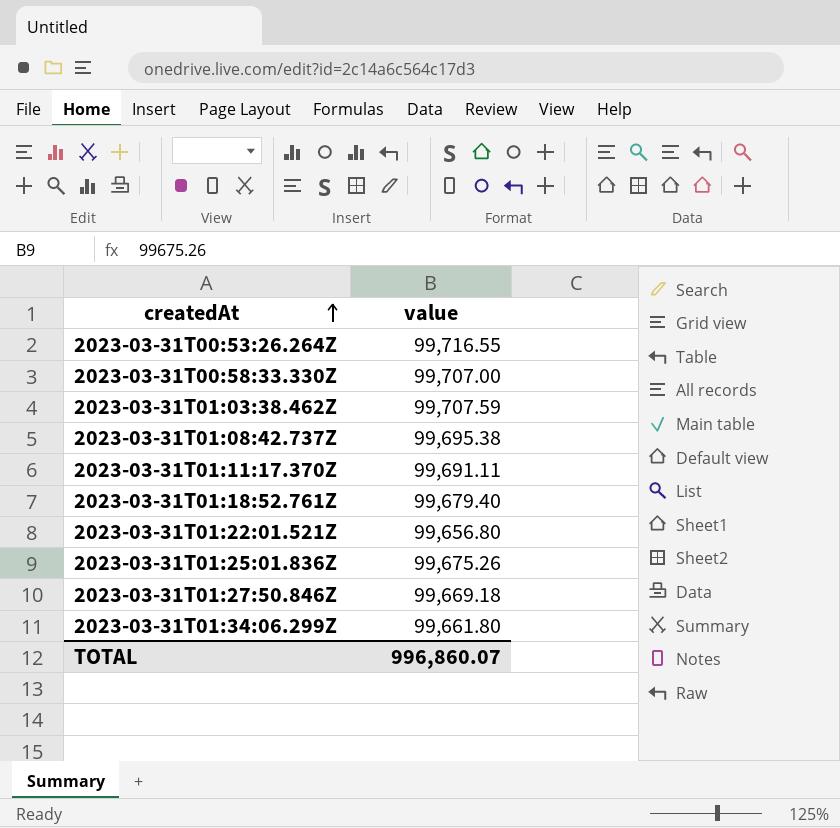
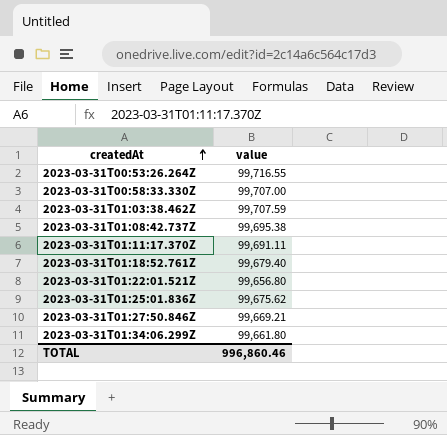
2023-03-31T01:25:01.836Z | value: 99,675.26 -> 99,675.62
2023-03-31T01:27:50.846Z | value: 99,669.18 -> 99,669.21
TOTAL | value: 996,860.07 -> 996,860.46

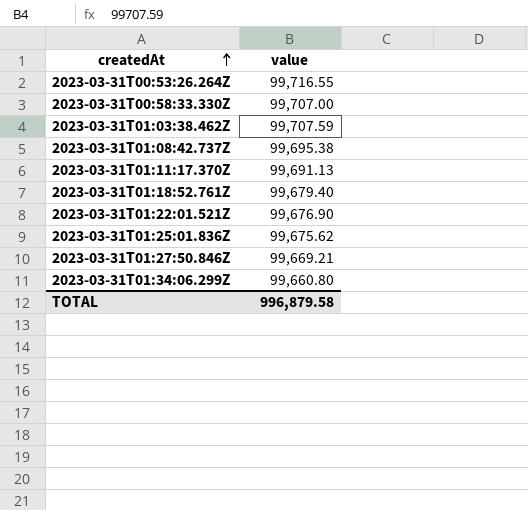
2023-03-31T01:11:17.370Z | value: 99,691.11 -> 99,691.13
2023-03-31T01:22:01.521Z | value: 99,656.80 -> 99,676.90
2023-03-31T01:34:06.299Z | value: 99,661.80 -> 99,660.80
TOTAL | value: 996,860.46 -> 996,879.58

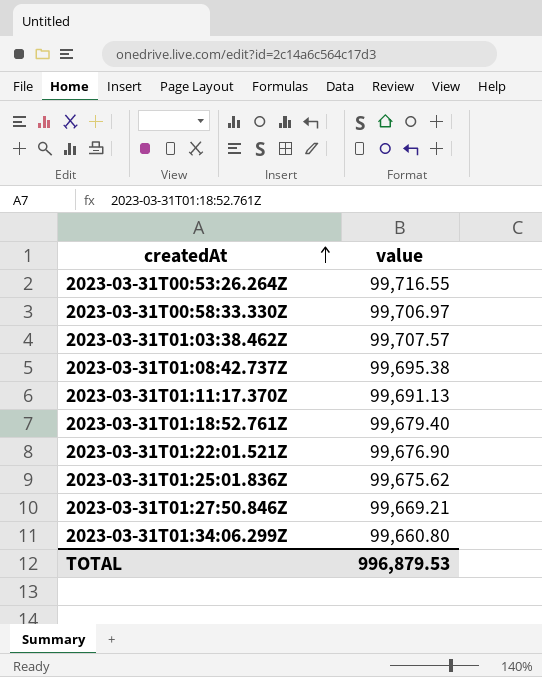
2023-03-31T00:58:33.330Z | value: 99,707.00 -> 99,706.97
2023-03-31T01:03:38.462Z | value: 99,707.59 -> 99,707.57
TOTAL | value: 996,879.58 -> 996,879.53

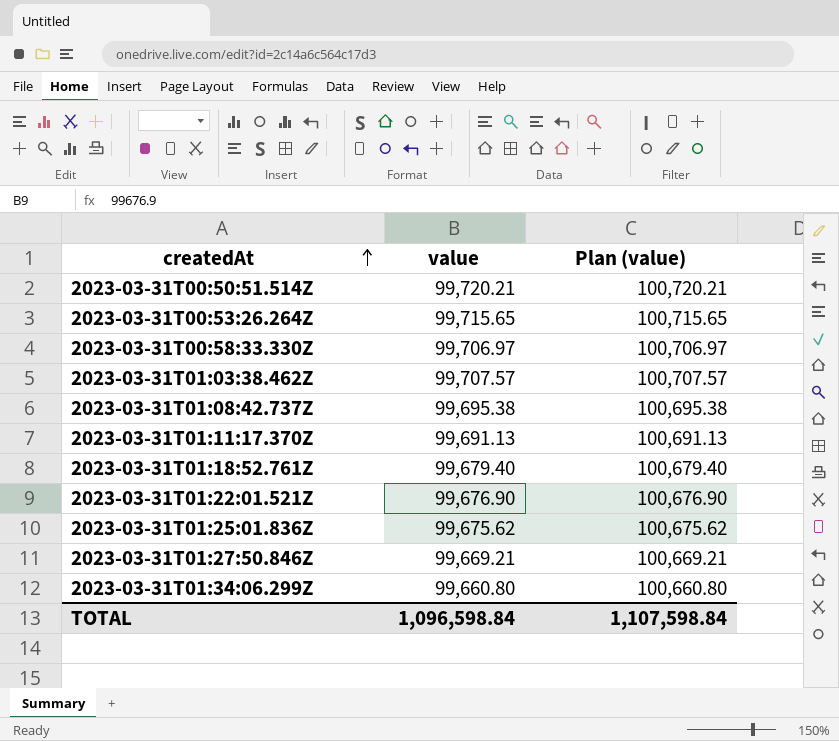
column Plan (value) | formula: none -> [value] + 1000
row 2023-03-31T00:50:51.514Z: none -> 99,720.21 | 100,720.21
2023-03-31T00:53:26.264Z | value: 99,716.55 -> 99,715.65
TOTAL | value: 996,879.53 -> 1,096,598.84

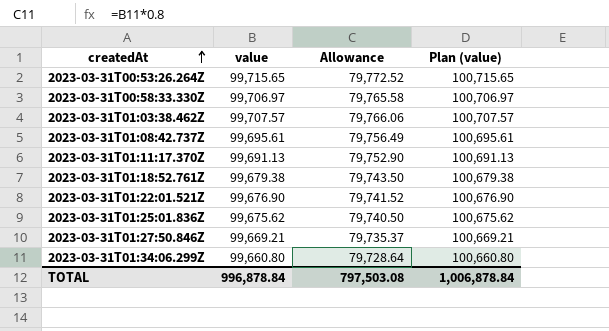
column Allowance | formula: none -> [value] * 0.8
row 2023-03-31T00:50:51.514Z: 99,720.21 | 100,720.21 -> none
2023-03-31T01:08:42.737Z | value: 99,695.38 -> 99,695.61
2023-03-31T01:08:42.737Z | Plan (value): 100,695.38 -> 100,695.61
2023-03-31T01:18:52.761Z | value: 99,679.40 -> 99,679.38
2023-03-31T01:18:52.761Z | Plan (value): 100,679.40 -> 100,679.38
TOTAL | value: 1,096,598.84 -> 996,878.84
TOTAL | Plan (value): 1,107,598.84 -> 1,006,878.84

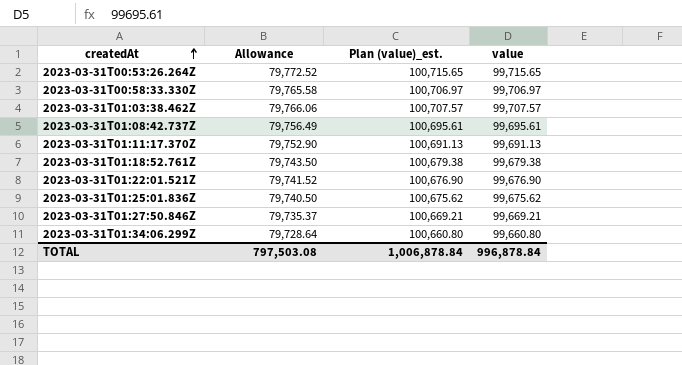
column name: Plan (value) -> Plan (value)_est.
column value | position: 2 -> 4

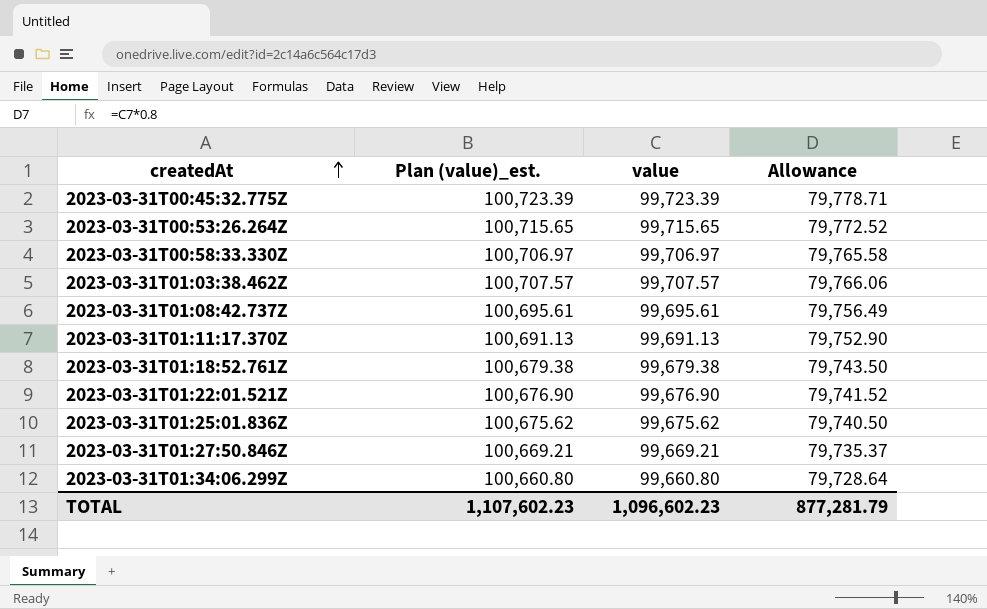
column Allowance | position: 2 -> 4
row 2023-03-31T00:45:32.775Z: none -> 100,723.39 | 99,723.39 | 79,778.71
TOTAL | Plan (value)_est.: 1,006,878.84 -> 1,107,602.23
TOTAL | value: 996,878.84 -> 1,096,602.23
TOTAL | Allowance: 797,503.08 -> 877,281.79

